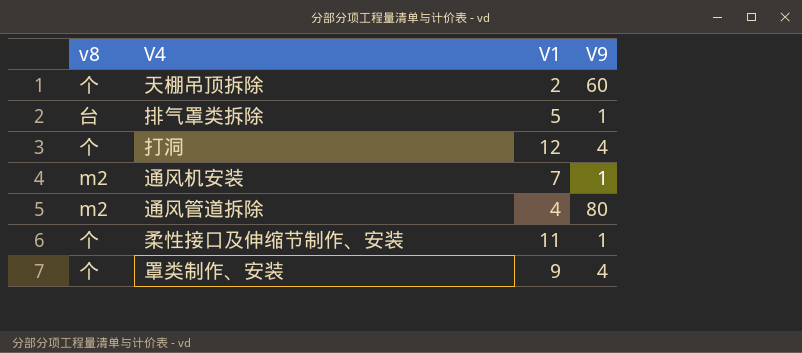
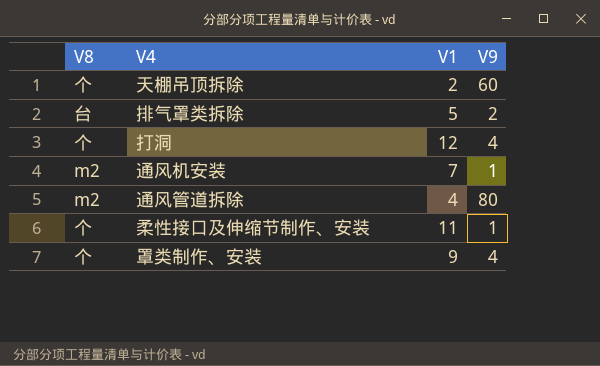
column name: v8 -> V8
排气罩类拆除 | V9: 1 -> 2

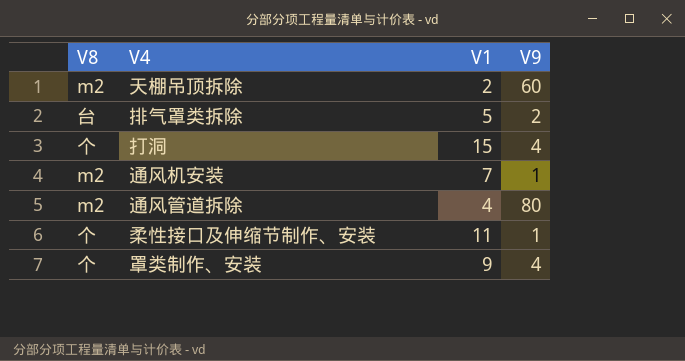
天棚吊顶拆除 | V8: 个 -> m2
打洞 | V1: 12 -> 15

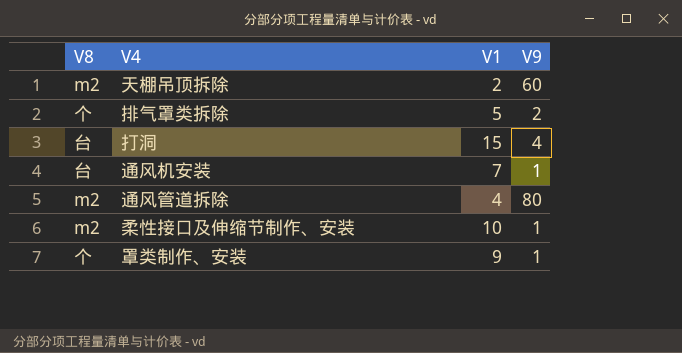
排气罩类拆除 | V8: 台 -> 个
打洞 | V8: 个 -> 台
通风机安装 | V8: m2 -> 台
柔性接口及伸缩节制作、安装 | V8: 个 -> m2
柔性接口及伸缩节制作、安装 | V1: 11 -> 10
罩类制作、安装 | V9: 4 -> 1

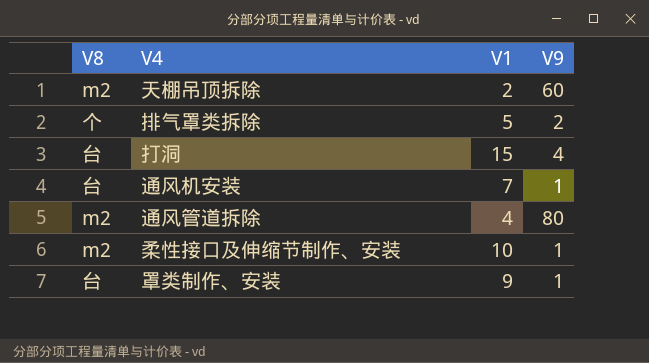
罩类制作、安装 | V8: 个 -> 台

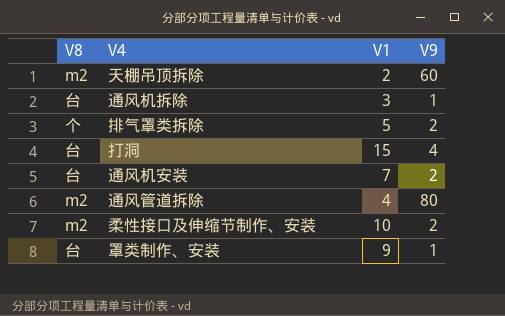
row 通风机拆除: none -> 台 | 3 | 1
通风机安装 | V9: 1 -> 2
柔性接口及伸缩节制作、安装 | V9: 1 -> 2

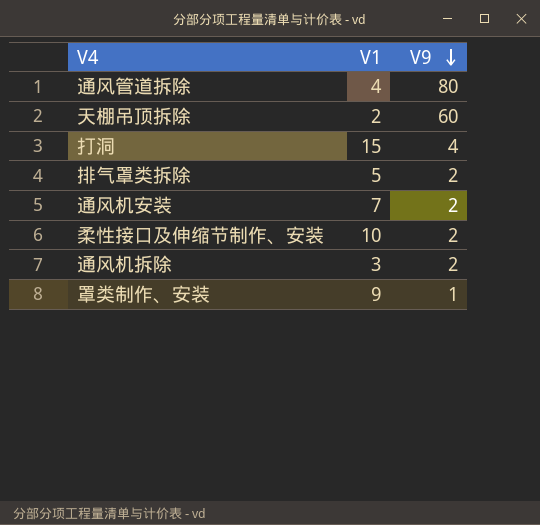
row order: none -> V9 descending
column V8 | position: 1 -> none
通风机拆除 | V9: 1 -> 2

